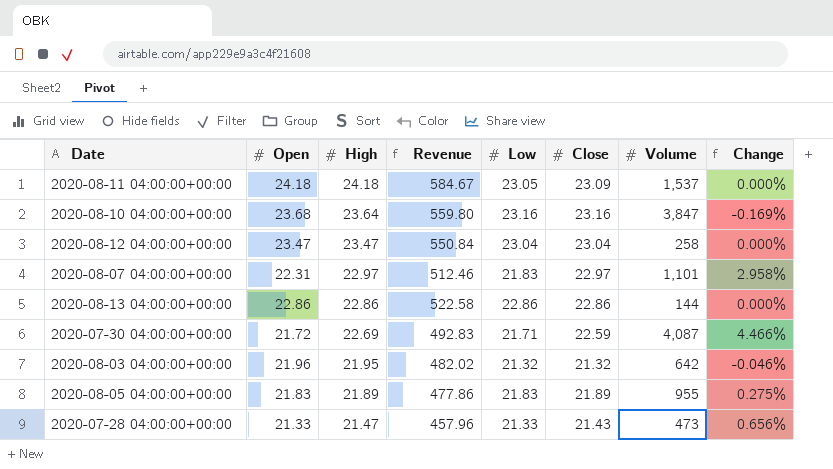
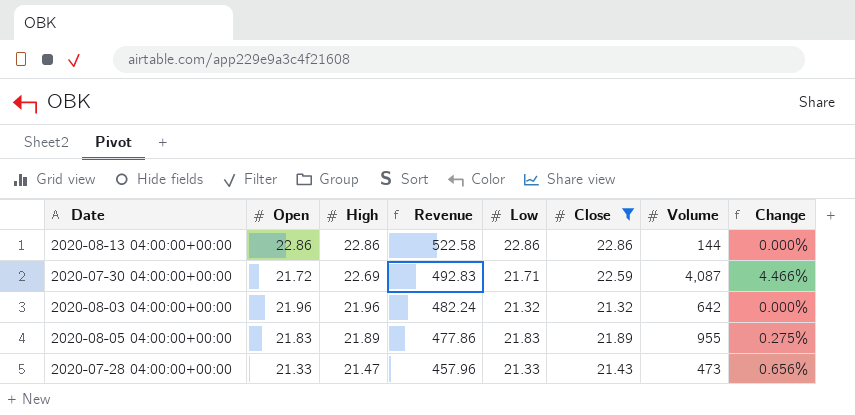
filter: none -> Close <= 22.86
2020-08-03 04:00:00+00:00 | High: 21.95 -> 21.96
2020-08-03 04:00:00+00:00 | Revenue: 482.02 -> 482.24
2020-08-03 04:00:00+00:00 | Change: -0.046% -> 0.000%

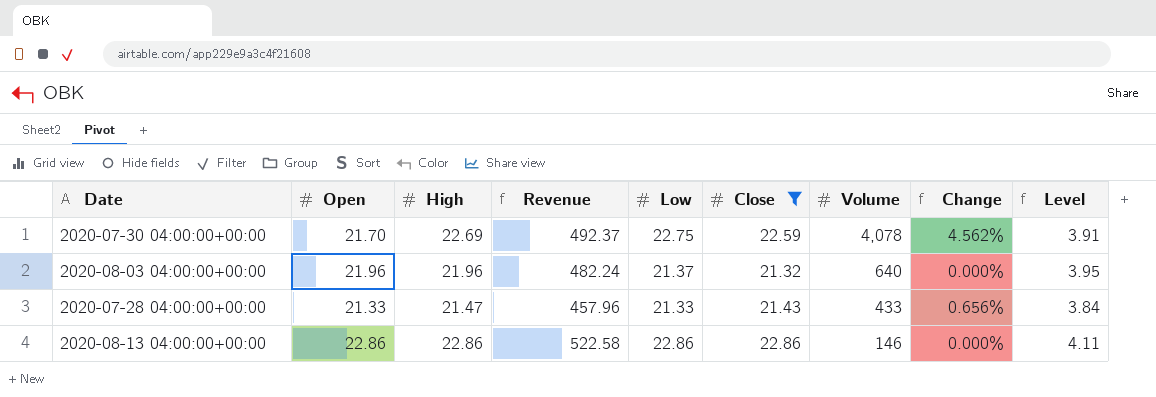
row order: High descending -> Volume descending
column Level | formula: none -> [Open] * 0.18
row 2020-08-05 04:00:00+00:00: 21.83 | 21.89 | 477.86 | 21.83 | 21.89 | 955 | 0.275% -> none
2020-07-30 04:00:00+00:00 | Open: 21.72 -> 21.70
2020-07-30 04:00:00+00:00 | Revenue: 492.83 -> 492.37
2020-07-30 04:00:00+00:00 | Low: 21.71 -> 22.75
2020-07-30 04:00:00+00:00 | Volume: 4,087 -> 4,078
2020-07-30 04:00:00+00:00 | Change: 4.466% -> 4.562%
2020-08-03 04:00:00+00:00 | Low: 21.32 -> 21.37
2020-08-03 04:00:00+00:00 | Volume: 642 -> 640
2020-07-28 04:00:00+00:00 | Volume: 473 -> 433
2020-08-13 04:00:00+00:00 | Volume: 144 -> 146

